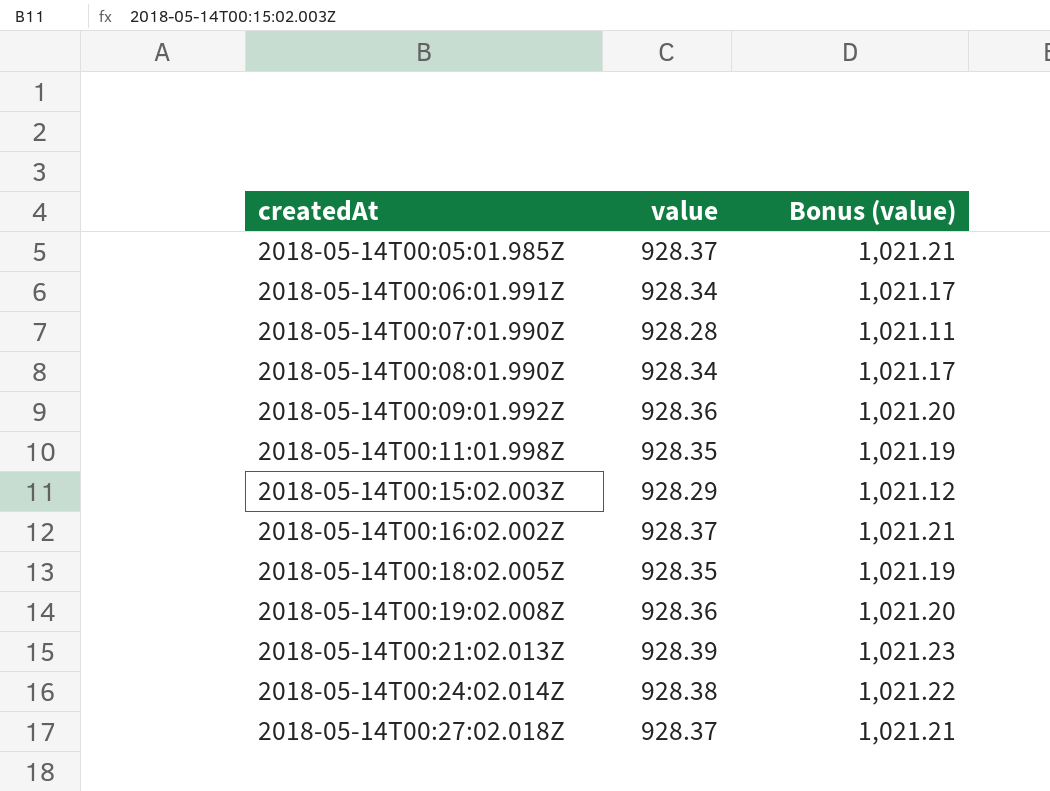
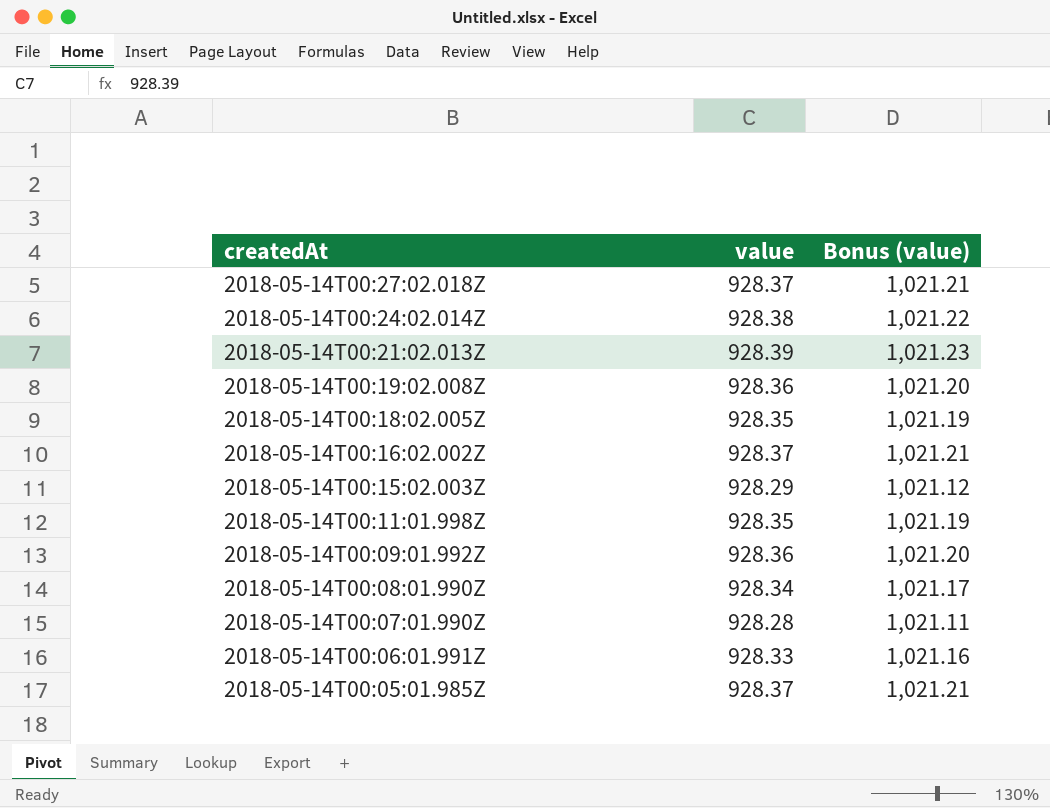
row order: createdAt ascending -> createdAt descending
2018-05-14T00:06:01.991Z | value: 928.34 -> 928.33
2018-05-14T00:06:01.991Z | Bonus (value): 1,021.17 -> 1,021.16

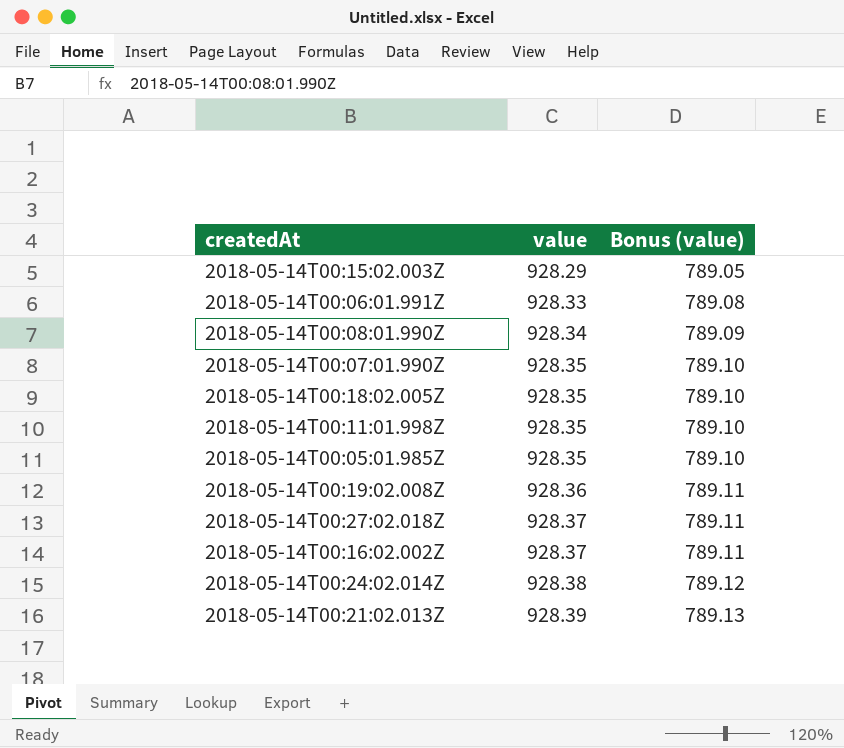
row order: createdAt descending -> value ascending
column Bonus (value) | formula: [value] * 1.1 -> [value] * 0.85
row 2018-05-14T00:09:01.992Z: 928.36 | 1,021.20 -> none
2018-05-14T00:07:01.990Z | value: 928.28 -> 928.35
2018-05-14T00:05:01.985Z | value: 928.37 -> 928.35

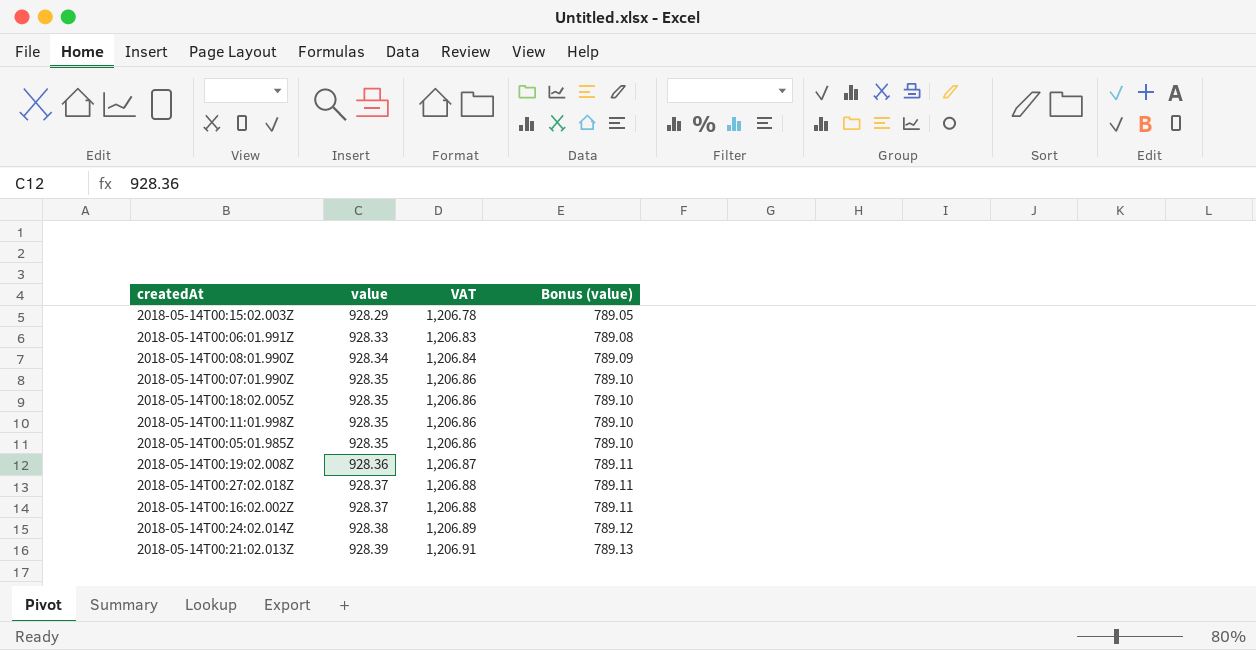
column VAT | formula: none -> [value] * 1.3

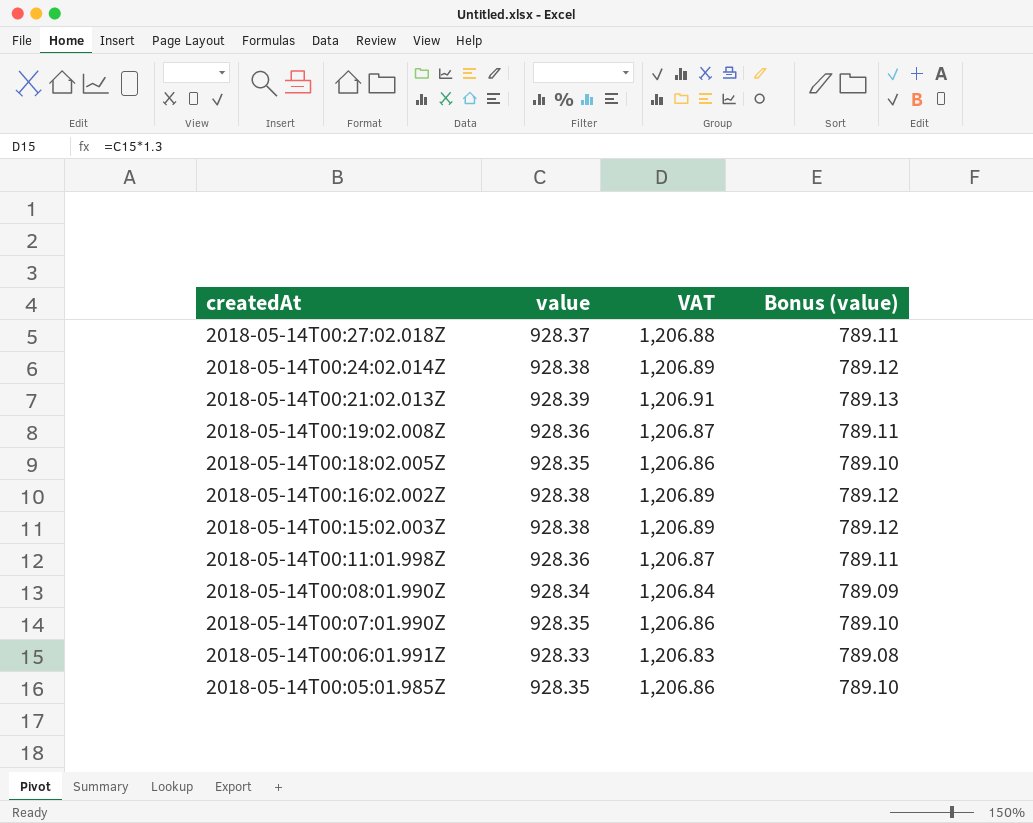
row order: value ascending -> createdAt descending
2018-05-14T00:16:02.002Z | value: 928.37 -> 928.38
2018-05-14T00:16:02.002Z | VAT: 1,206.88 -> 1,206.89
2018-05-14T00:16:02.002Z | Bonus (value): 789.11 -> 789.12
2018-05-14T00:15:02.003Z | value: 928.29 -> 928.38
2018-05-14T00:15:02.003Z | VAT: 1,206.78 -> 1,206.89
2018-05-14T00:15:02.003Z | Bonus (value): 789.05 -> 789.12
2018-05-14T00:11:01.998Z | value: 928.35 -> 928.36
2018-05-14T00:11:01.998Z | VAT: 1,206.86 -> 1,206.87
2018-05-14T00:11:01.998Z | Bonus (value): 789.10 -> 789.11

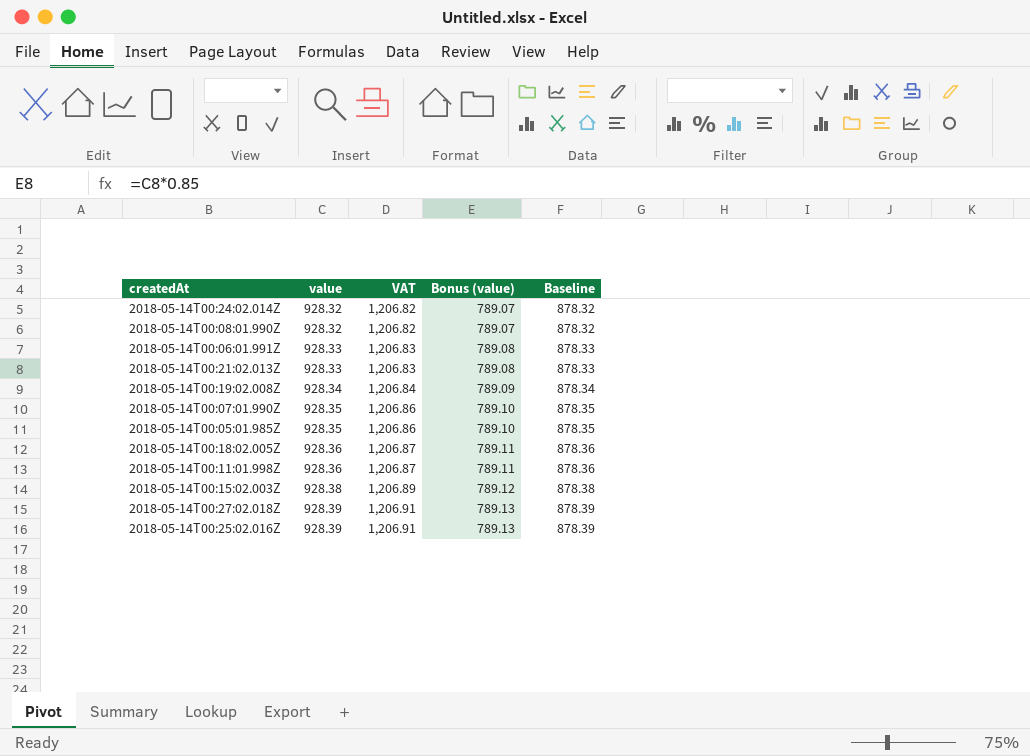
row order: createdAt descending -> value ascending
column Baseline | formula: none -> [value] - 50
row 2018-05-14T00:16:02.002Z: 928.38 | 1,206.89 | 789.12 -> none
2018-05-14T00:24:02.014Z | value: 928.38 -> 928.32
2018-05-14T00:24:02.014Z | VAT: 1,206.89 -> 1,206.82
2018-05-14T00:24:02.014Z | Bonus (value): 789.12 -> 789.07
2018-05-14T00:08:01.990Z | value: 928.34 -> 928.32
2018-05-14T00:08:01.990Z | VAT: 1,206.84 -> 1,206.82
2018-05-14T00:08:01.990Z | Bonus (value): 789.09 -> 789.07
2018-05-14T00:21:02.013Z | value: 928.39 -> 928.33
2018-05-14T00:21:02.013Z | VAT: 1,206.91 -> 1,206.83
2018-05-14T00:21:02.013Z | Bonus (value): 789.13 -> 789.08
2018-05-14T00:19:02.008Z | value: 928.36 -> 928.34
2018-05-14T00:19:02.008Z | VAT: 1,206.87 -> 1,206.84
2018-05-14T00:19:02.008Z | Bonus (value): 789.11 -> 789.09
2018-05-14T00:18:02.005Z | value: 928.35 -> 928.36
2018-05-14T00:18:02.005Z | VAT: 1,206.86 -> 1,206.87
2018-05-14T00:18:02.005Z | Bonus (value): 789.10 -> 789.11
2018-05-14T00:27:02.018Z | value: 928.37 -> 928.39
2018-05-14T00:27:02.018Z | VAT: 1,206.88 -> 1,206.91
2018-05-14T00:27:02.018Z | Bonus (value): 789.11 -> 789.13
row 2018-05-14T00:25:02.016Z: none -> 928.39 | 1,206.91 | 789.13 | 878.39

